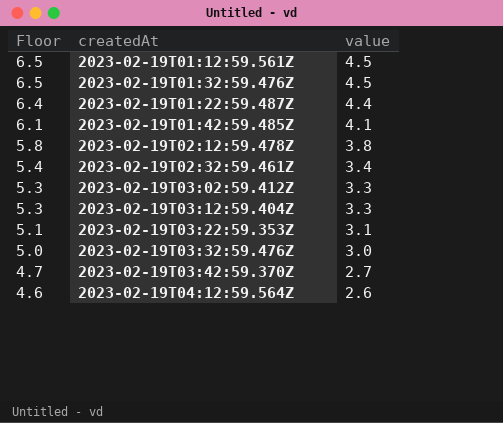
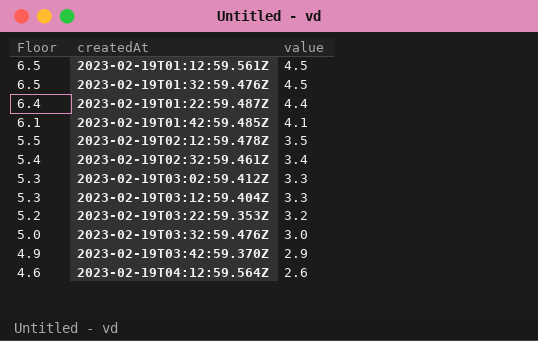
2023-02-19T02:12:59.478Z | Floor: 5.8 -> 5.5
2023-02-19T02:12:59.478Z | value: 3.8 -> 3.5
2023-02-19T03:22:59.353Z | Floor: 5.1 -> 5.2
2023-02-19T03:22:59.353Z | value: 3.1 -> 3.2
2023-02-19T03:42:59.370Z | Floor: 4.7 -> 4.9
2023-02-19T03:42:59.370Z | value: 2.7 -> 2.9

